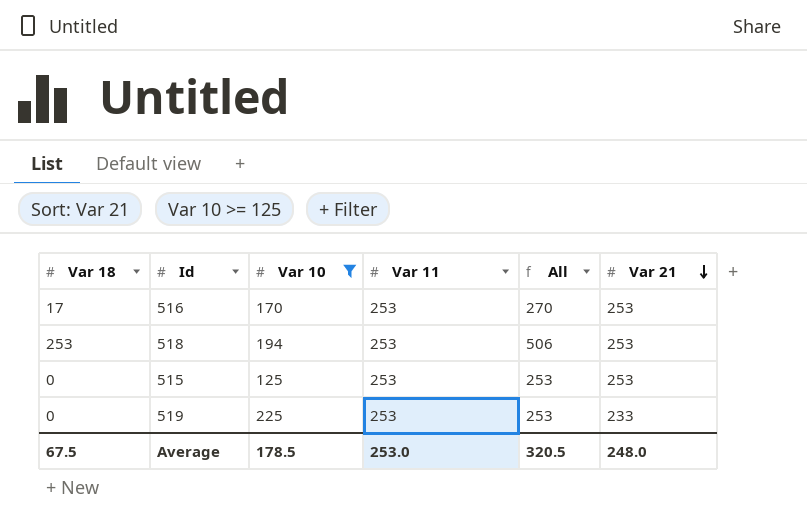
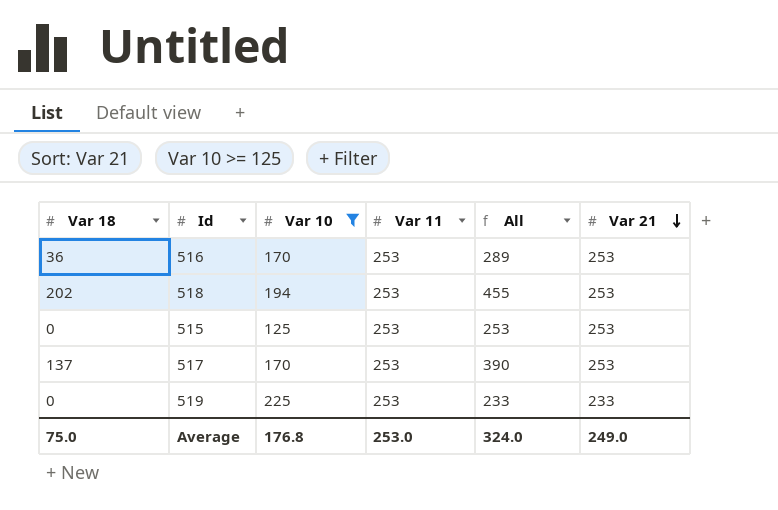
column All | formula: [Var 18] + [Var 11] -> [Var 18] + [Var 21]
516 | Var 18: 17 -> 36
518 | Var 18: 253 -> 202
row 517: none -> 137 | 170 | 253 | 390 | 253
Average | Var 18: 67.5 -> 75.0
Average | Var 10: 178.5 -> 176.8
Average | All: 320.5 -> 324.0
Average | Var 21: 248.0 -> 249.0

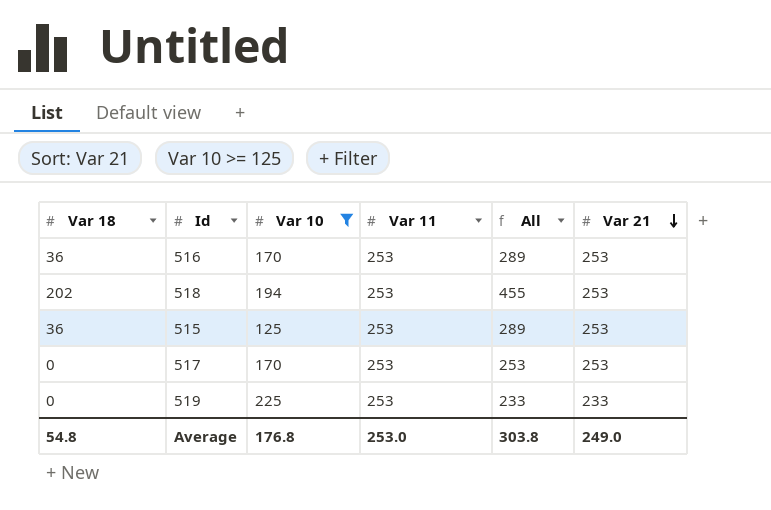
515 | Var 18: 0 -> 36
515 | All: 253 -> 289
517 | Var 18: 137 -> 0
517 | All: 390 -> 253
Average | Var 18: 75.0 -> 54.8
Average | All: 324.0 -> 303.8

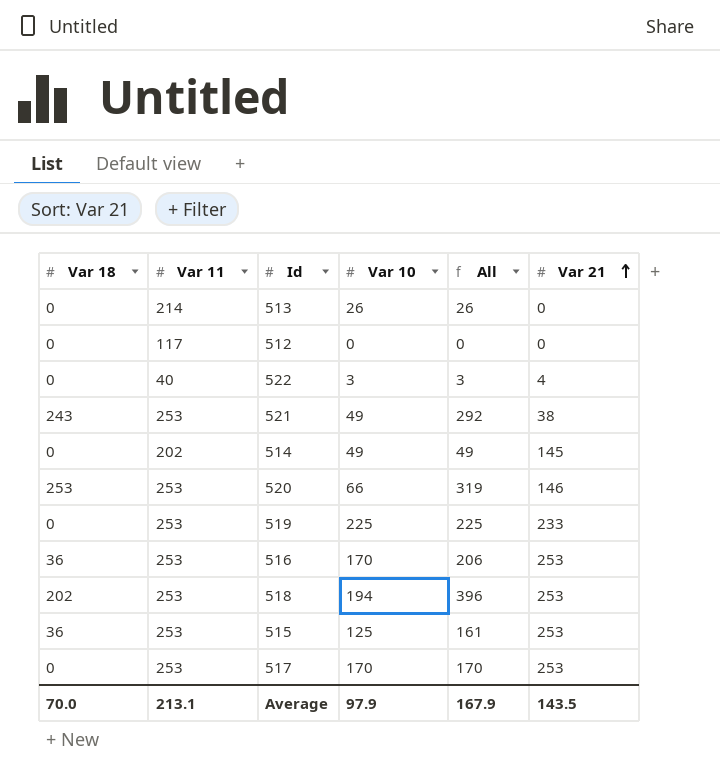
filter: Var 10 >= 125 -> none
row order: Var 21 descending -> Var 21 ascending
column Var 11 | position: 4 -> 2
column All | formula: [Var 18] + [Var 21] -> [Var 18] + [Var 10]
Average | Var 18: 54.8 -> 70.0
Average | Var 11: 253.0 -> 213.1
Average | Var 10: 176.8 -> 97.9
Average | All: 303.8 -> 167.9
Average | Var 21: 249.0 -> 143.5

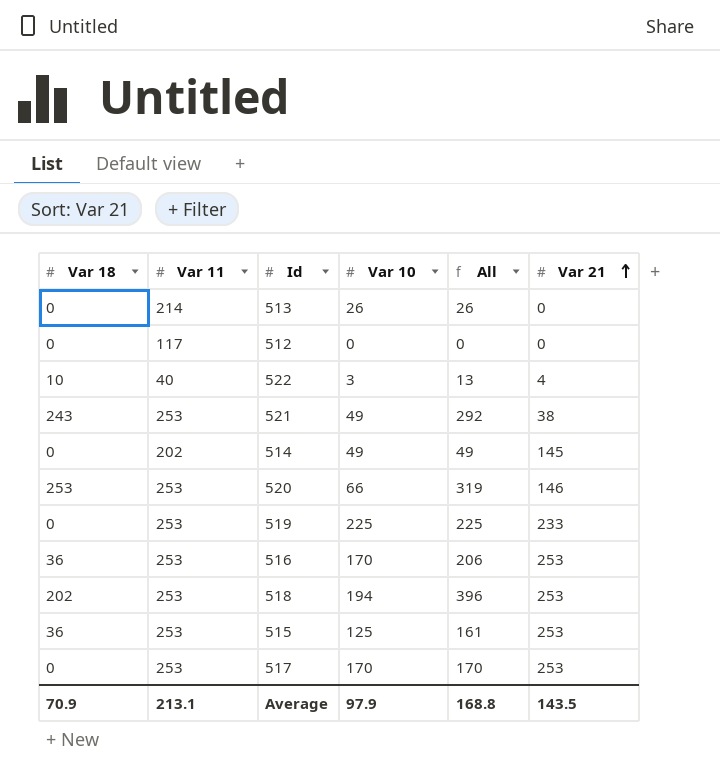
522 | Var 18: 0 -> 10
522 | All: 3 -> 13
Average | Var 18: 70.0 -> 70.9
Average | All: 167.9 -> 168.8

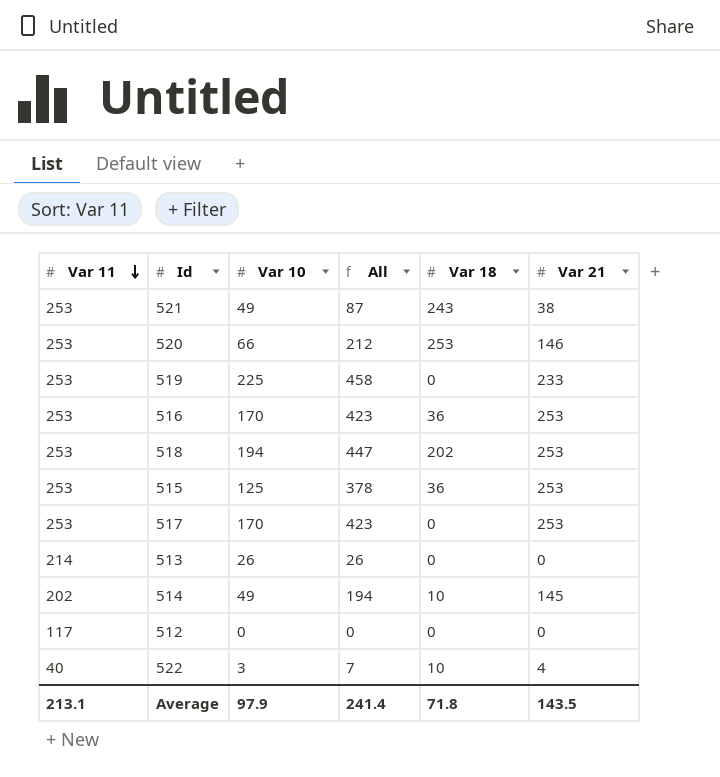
row order: Var 21 ascending -> Var 11 descending
column All | formula: [Var 18] + [Var 10] -> [Var 10] + [Var 21]
column Var 18 | position: 1 -> 5
514 | Var 18: 0 -> 10
Average | All: 168.8 -> 241.4
Average | Var 18: 70.9 -> 71.8

